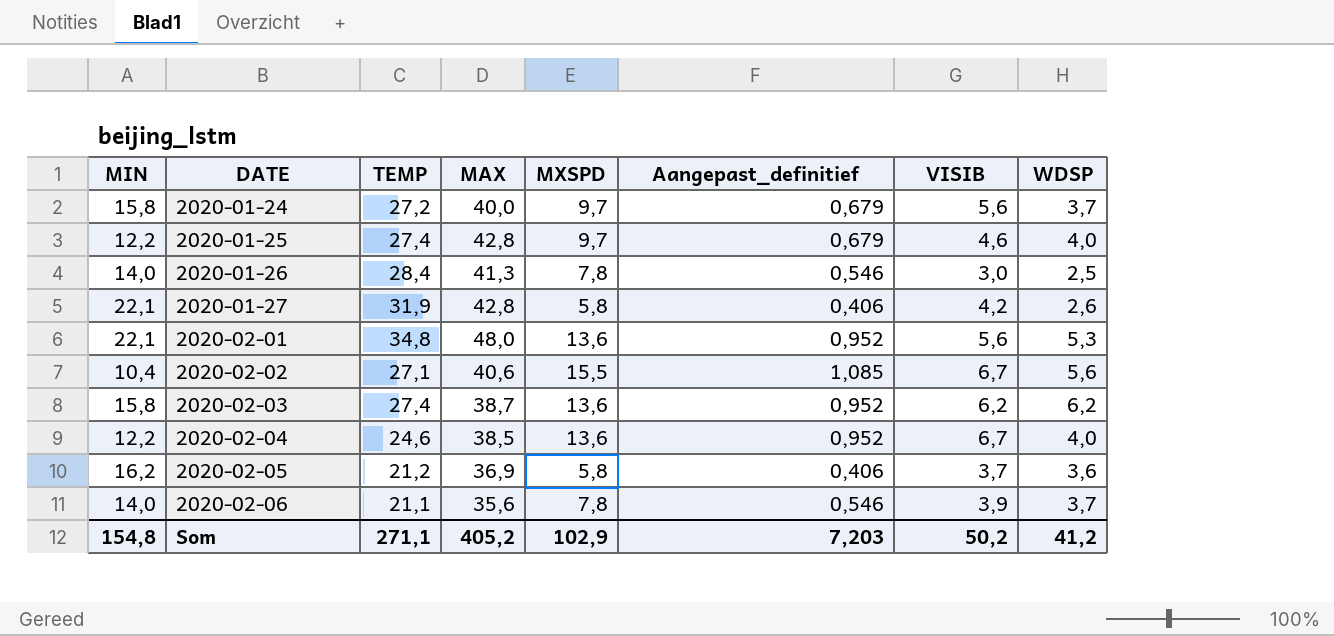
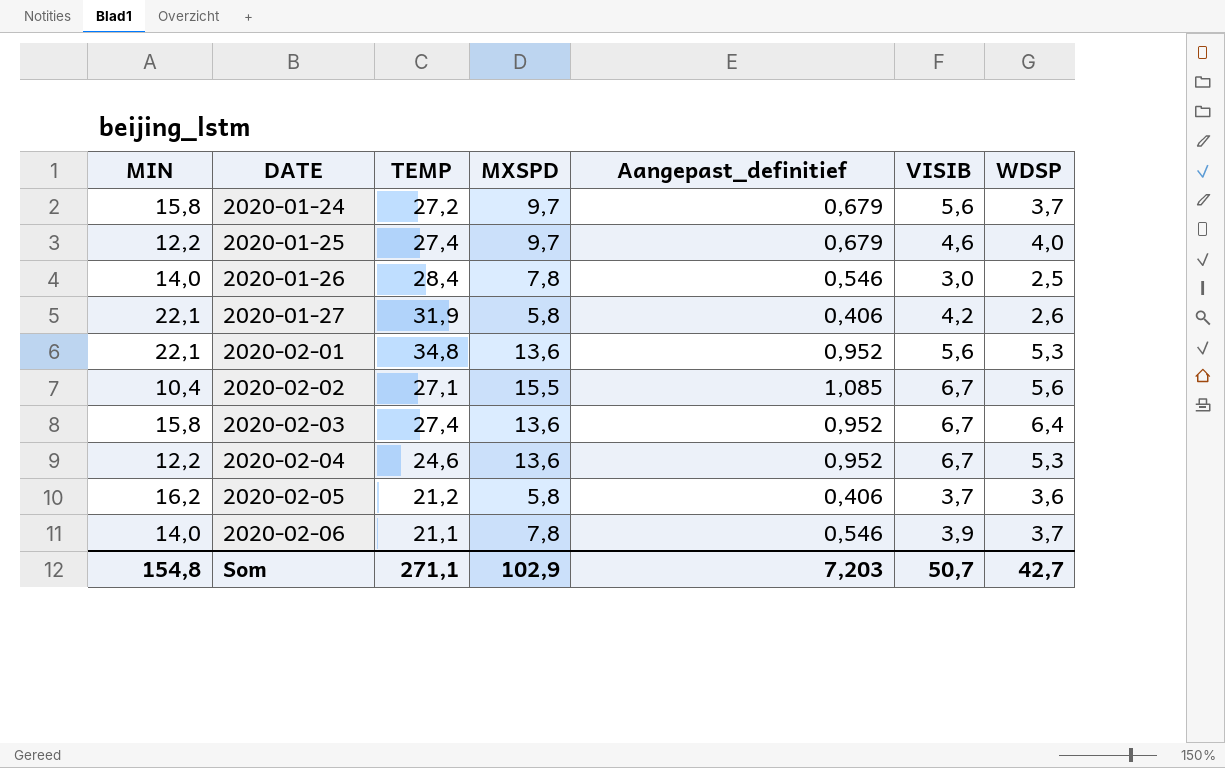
column MAX | position: 4 -> none
2020-02-03 | VISIB: 6,2 -> 6,7
2020-02-03 | WDSP: 6,2 -> 6,4
2020-02-04 | WDSP: 4,0 -> 5,3
Som | VISIB: 50,2 -> 50,7
Som | WDSP: 41,2 -> 42,7

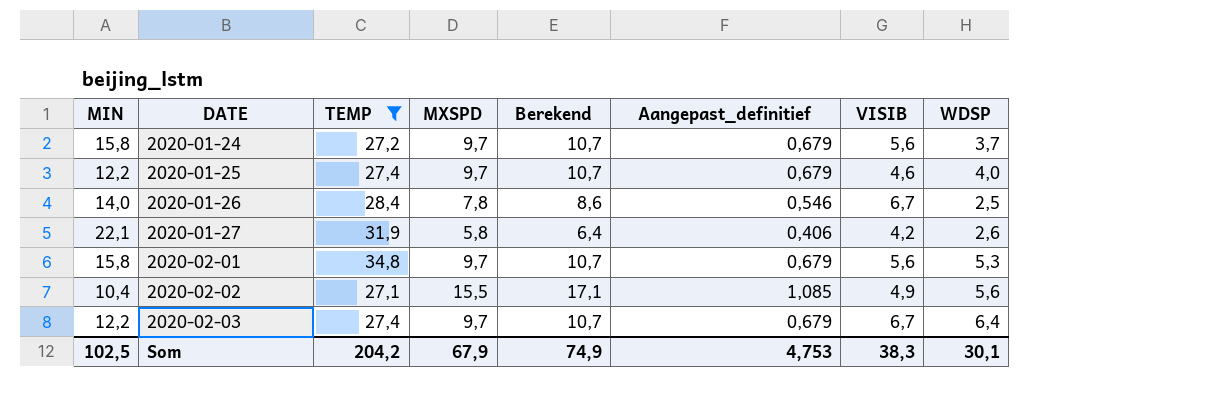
filter: none -> TEMP >= 27,1
column Berekend | formula: none -> [MXSPD] * 1,1
2020-01-26 | VISIB: 3,0 -> 6,7
2020-02-01 | MIN: 22,1 -> 15,8
2020-02-01 | MXSPD: 13,6 -> 9,7
2020-02-01 | Aangepast_definitief: 0,952 -> 0,679
2020-02-02 | VISIB: 6,7 -> 4,9
2020-02-03 | MIN: 15,8 -> 12,2
2020-02-03 | MXSPD: 13,6 -> 9,7
2020-02-03 | Aangepast_definitief: 0,952 -> 0,679
Som | MIN: 154,8 -> 102,5
Som | TEMP: 271,1 -> 204,2
Som | MXSPD: 102,9 -> 67,9
Som | Aangepast_definitief: 7,203 -> 4,753
Som | VISIB: 50,7 -> 38,3
Som | WDSP: 42,7 -> 30,1

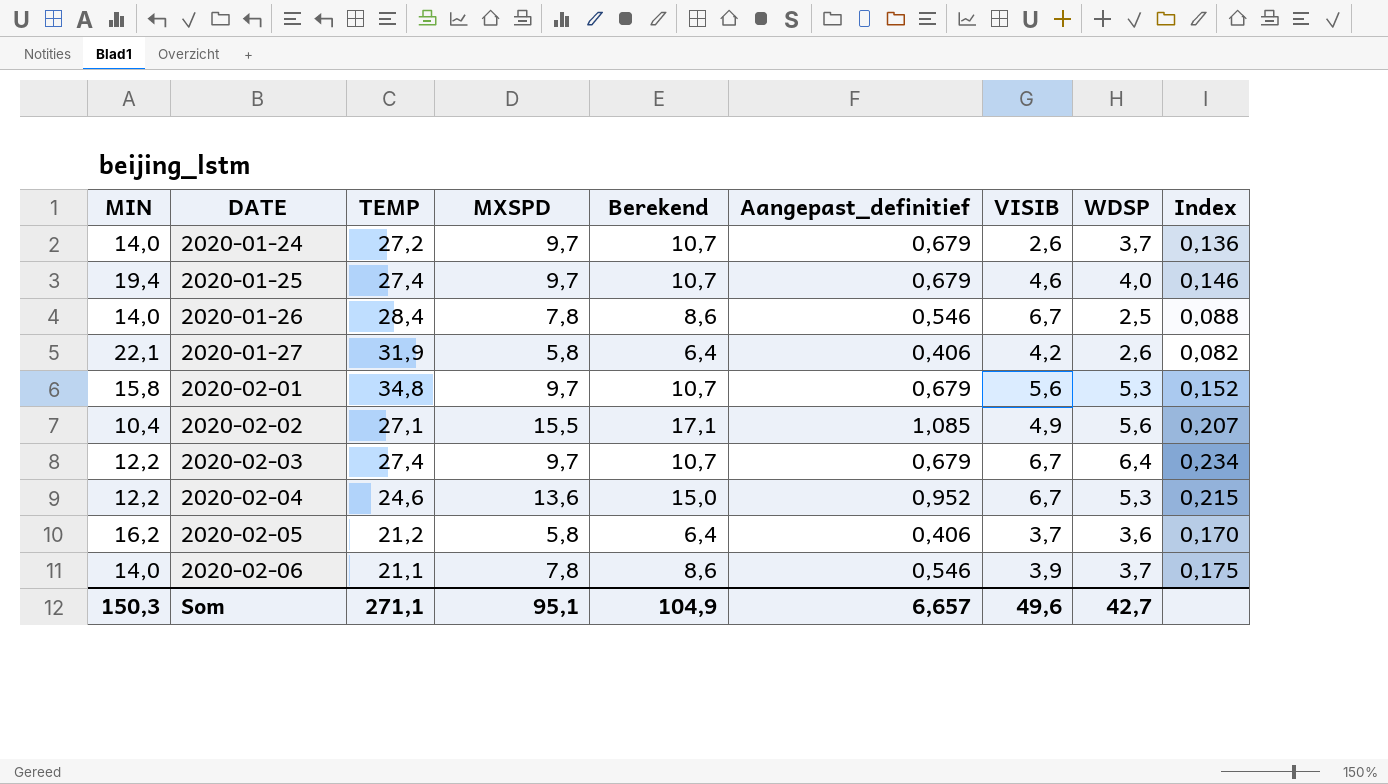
filter: TEMP >= 27,1 -> none
column Index | formula: none -> [WDSP] / [TEMP]
2020-01-24 | MIN: 15,8 -> 14,0
2020-01-24 | VISIB: 5,6 -> 2,6
2020-01-25 | MIN: 12,2 -> 19,4
Som | MIN: 102,5 -> 150,3
Som | TEMP: 204,2 -> 271,1
Som | MXSPD: 67,9 -> 95,1
Som | Berekend: 74,9 -> 104,9
Som | Aangepast_definitief: 4,753 -> 6,657
Som | VISIB: 38,3 -> 49,6
Som | WDSP: 30,1 -> 42,7

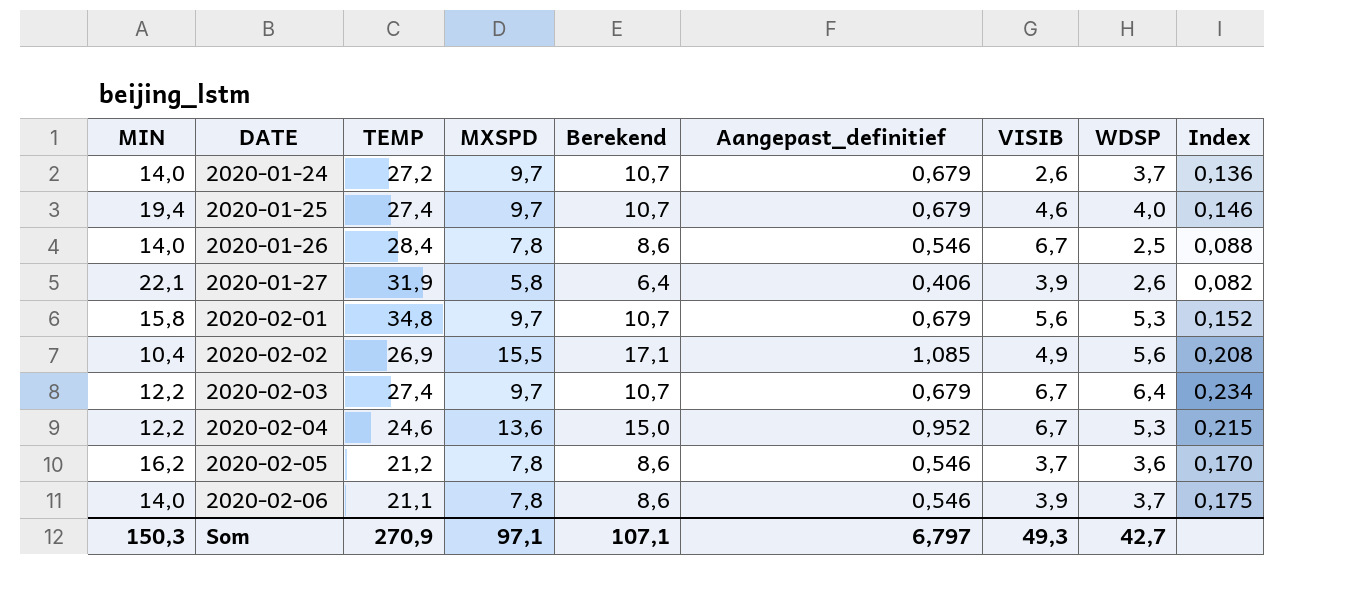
2020-01-27 | VISIB: 4,2 -> 3,9
2020-02-02 | TEMP: 27,1 -> 26,9
2020-02-02 | Index: 0,207 -> 0,208
2020-02-05 | MXSPD: 5,8 -> 7,8
2020-02-05 | Berekend: 6,4 -> 8,6
2020-02-05 | Aangepast_definitief: 0,406 -> 0,546
Som | TEMP: 271,1 -> 270,9
Som | MXSPD: 95,1 -> 97,1
Som | Berekend: 104,9 -> 107,1
Som | Aangepast_definitief: 6,657 -> 6,797
Som | VISIB: 49,6 -> 49,3

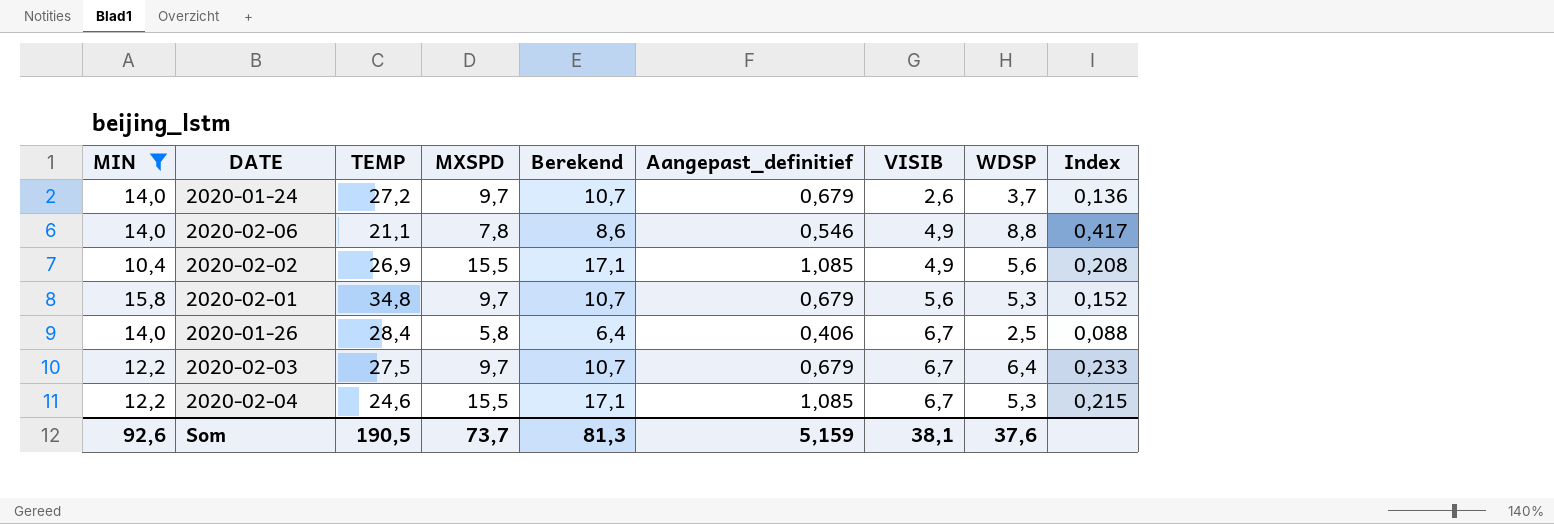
filter: none -> MIN <= 15,8
row order: DATE ascending -> VISIB ascending
2020-02-06 | VISIB: 3,9 -> 4,9
2020-02-06 | WDSP: 3,7 -> 8,8
2020-02-06 | Index: 0,175 -> 0,417
2020-01-26 | MXSPD: 7,8 -> 5,8
2020-01-26 | Berekend: 8,6 -> 6,4
2020-01-26 | Aangepast_definitief: 0,546 -> 0,406
2020-02-03 | TEMP: 27,4 -> 27,5
2020-02-03 | Index: 0,234 -> 0,233
2020-02-04 | MXSPD: 13,6 -> 15,5
2020-02-04 | Berekend: 15,0 -> 17,1
2020-02-04 | Aangepast_definitief: 0,952 -> 1,085
Som | MIN: 150,3 -> 92,6
Som | TEMP: 270,9 -> 190,5
Som | MXSPD: 97,1 -> 73,7
Som | Berekend: 107,1 -> 81,3
Som | Aangepast_definitief: 6,797 -> 5,159
Som | VISIB: 49,3 -> 38,1
Som | WDSP: 42,7 -> 37,6

